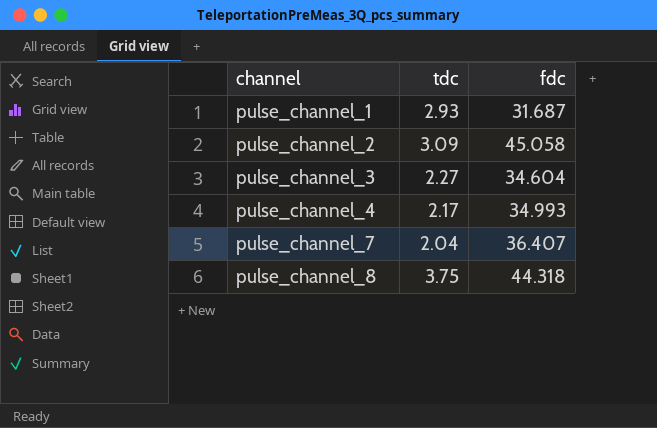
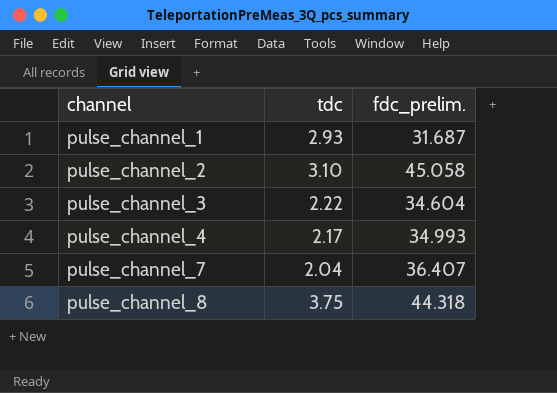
column name: fdc -> fdc_prelim.
pulse_channel_2 | tdc: 3.09 -> 3.10
pulse_channel_3 | tdc: 2.27 -> 2.22

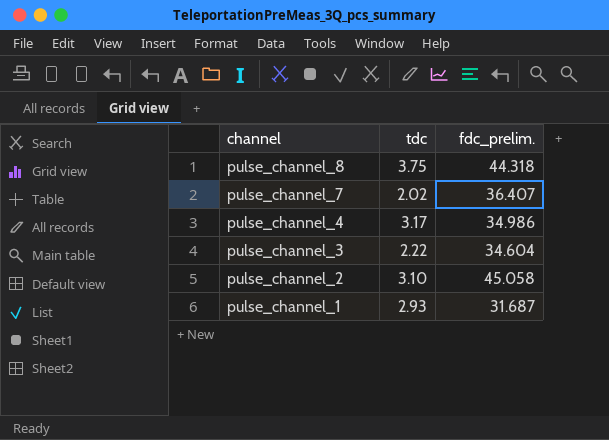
row order: channel ascending -> channel descending
pulse_channel_7 | tdc: 2.04 -> 2.02
pulse_channel_4 | tdc: 2.17 -> 3.17
pulse_channel_4 | fdc_prelim.: 34.993 -> 34.986

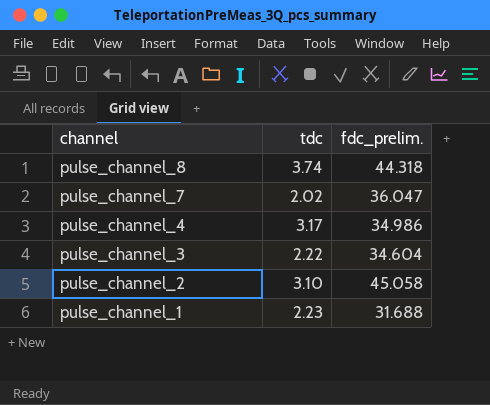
pulse_channel_8 | tdc: 3.75 -> 3.74
pulse_channel_7 | fdc_prelim.: 36.407 -> 36.047
pulse_channel_1 | tdc: 2.93 -> 2.23
pulse_channel_1 | fdc_prelim.: 31.687 -> 31.688

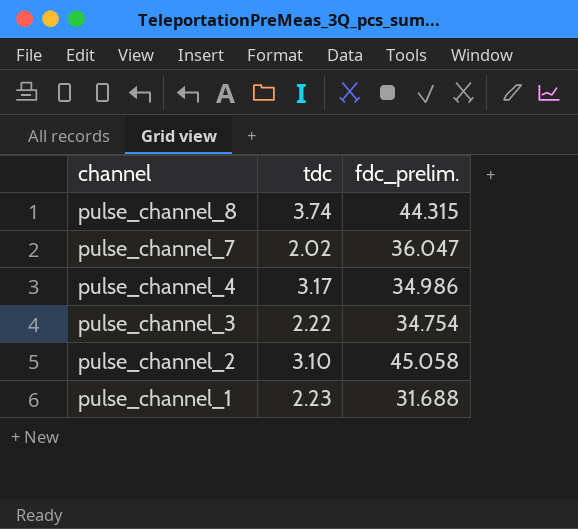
pulse_channel_8 | fdc_prelim.: 44.318 -> 44.315
pulse_channel_3 | fdc_prelim.: 34.604 -> 34.754

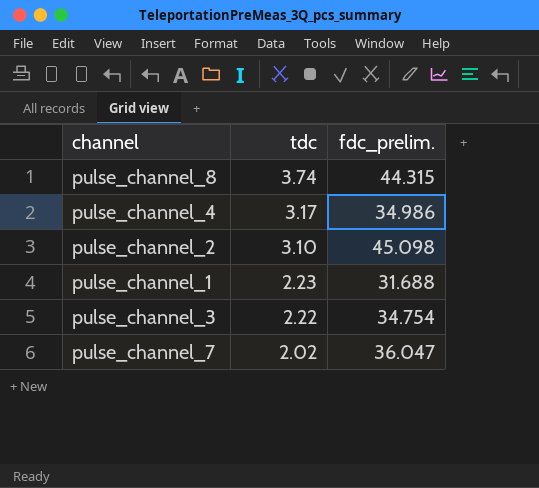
row order: channel descending -> tdc descending
pulse_channel_2 | fdc_prelim.: 45.058 -> 45.098

